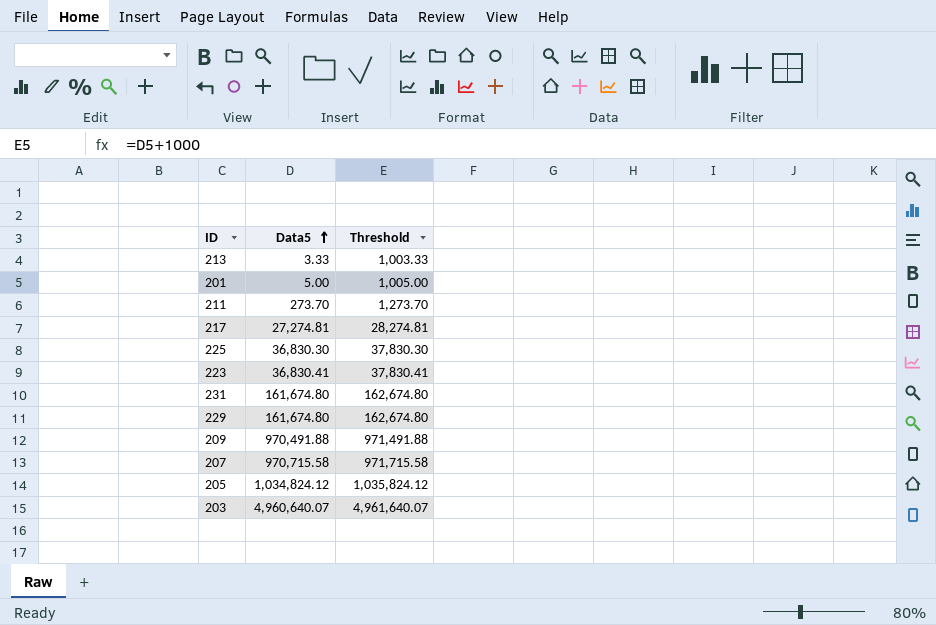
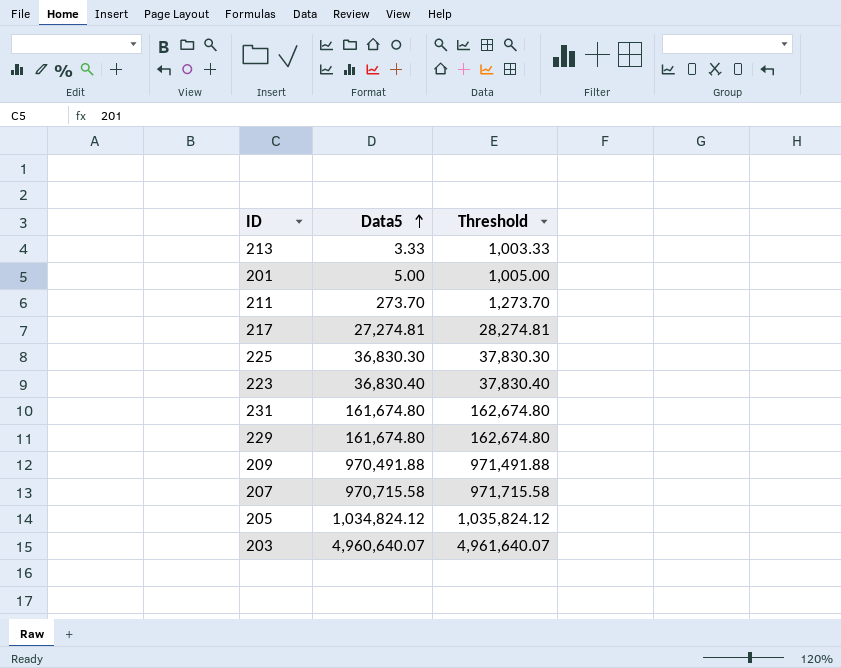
223 | Data5: 36,830.41 -> 36,830.40
223 | Threshold: 37,830.41 -> 37,830.40

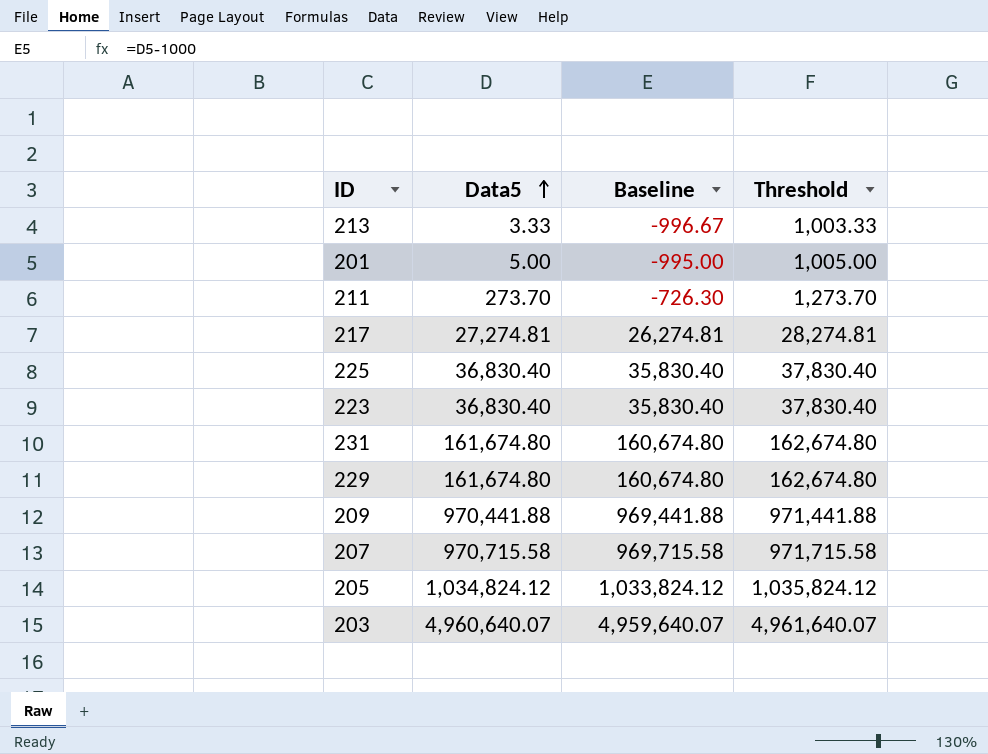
column Baseline | formula: none -> [Data5] - 1000
225 | Data5: 36,830.30 -> 36,830.40
225 | Threshold: 37,830.30 -> 37,830.40
209 | Data5: 970,491.88 -> 970,441.88
209 | Threshold: 971,491.88 -> 971,441.88

